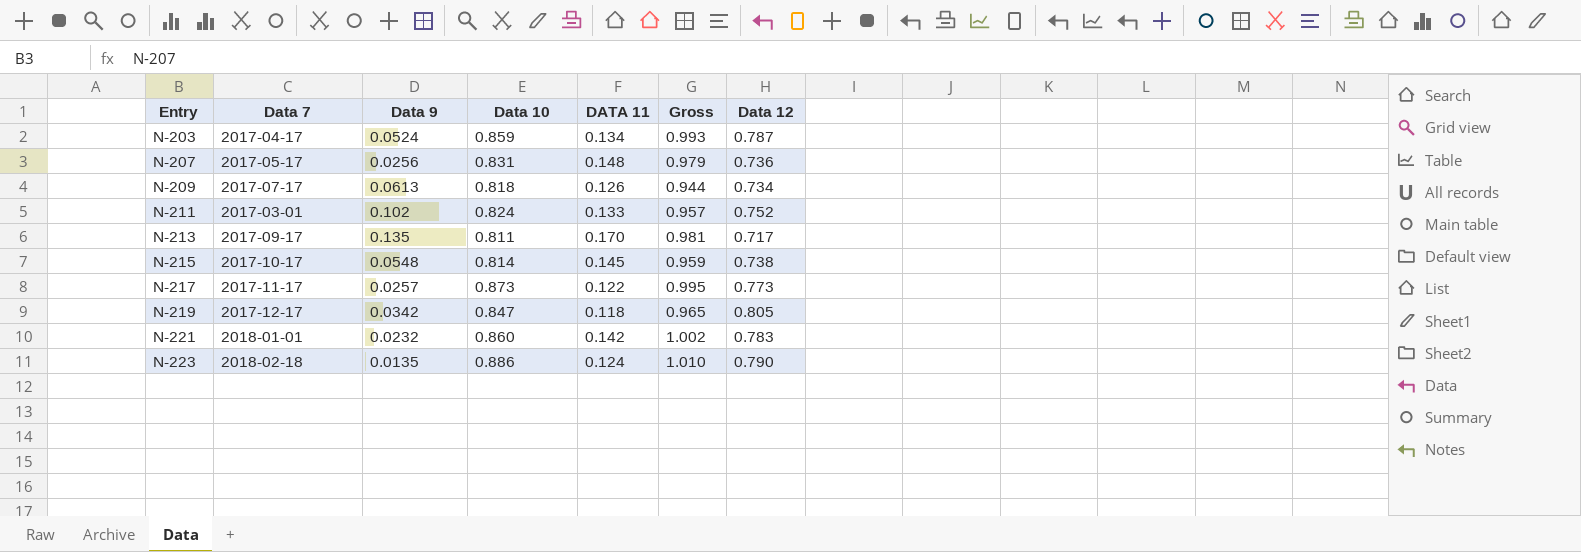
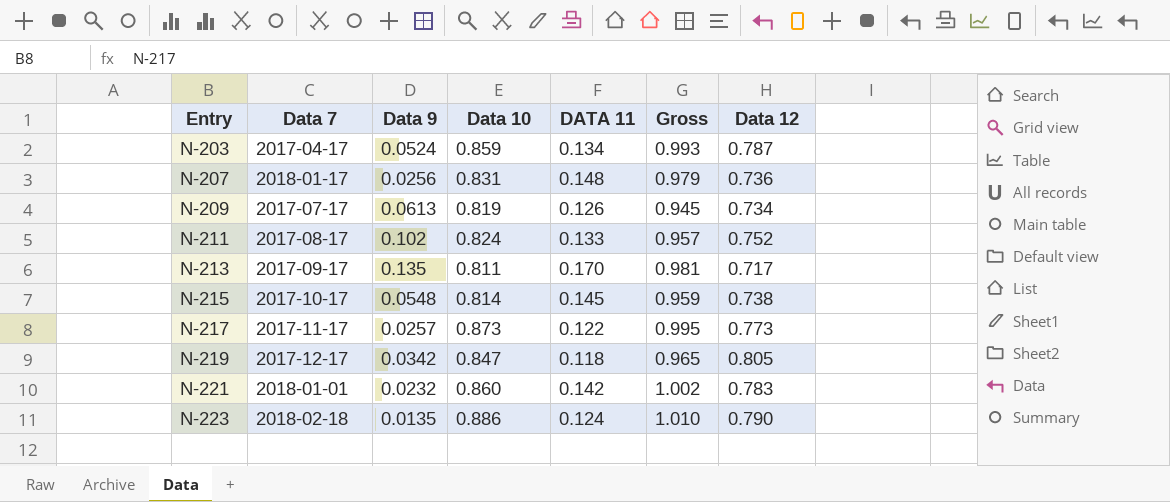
N-207 | Data 7: 2017-05-17 -> 2018-01-17
N-209 | Data 10: 0.818 -> 0.819
N-209 | Gross: 0.944 -> 0.945
N-211 | Data 7: 2017-03-01 -> 2017-08-17

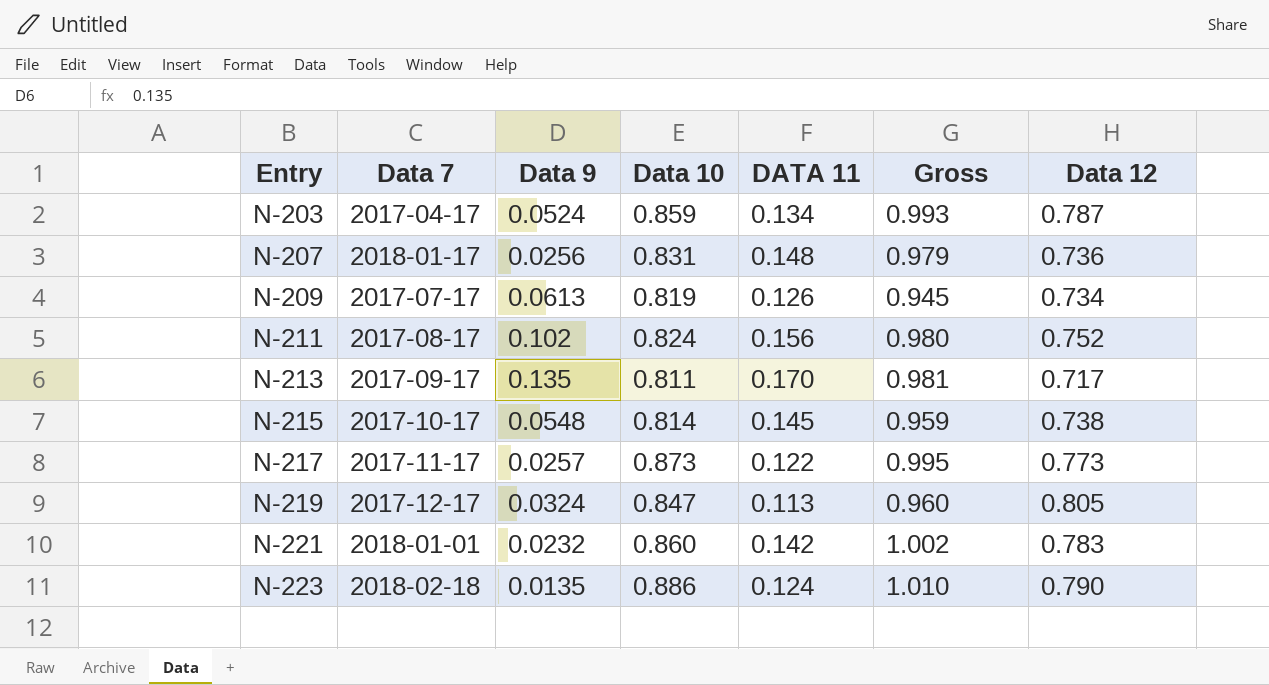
N-211 | DATA 11: 0.133 -> 0.156
N-211 | Gross: 0.957 -> 0.980
N-219 | Data 9: 0.0342 -> 0.0324
N-219 | DATA 11: 0.118 -> 0.113
N-219 | Gross: 0.965 -> 0.960

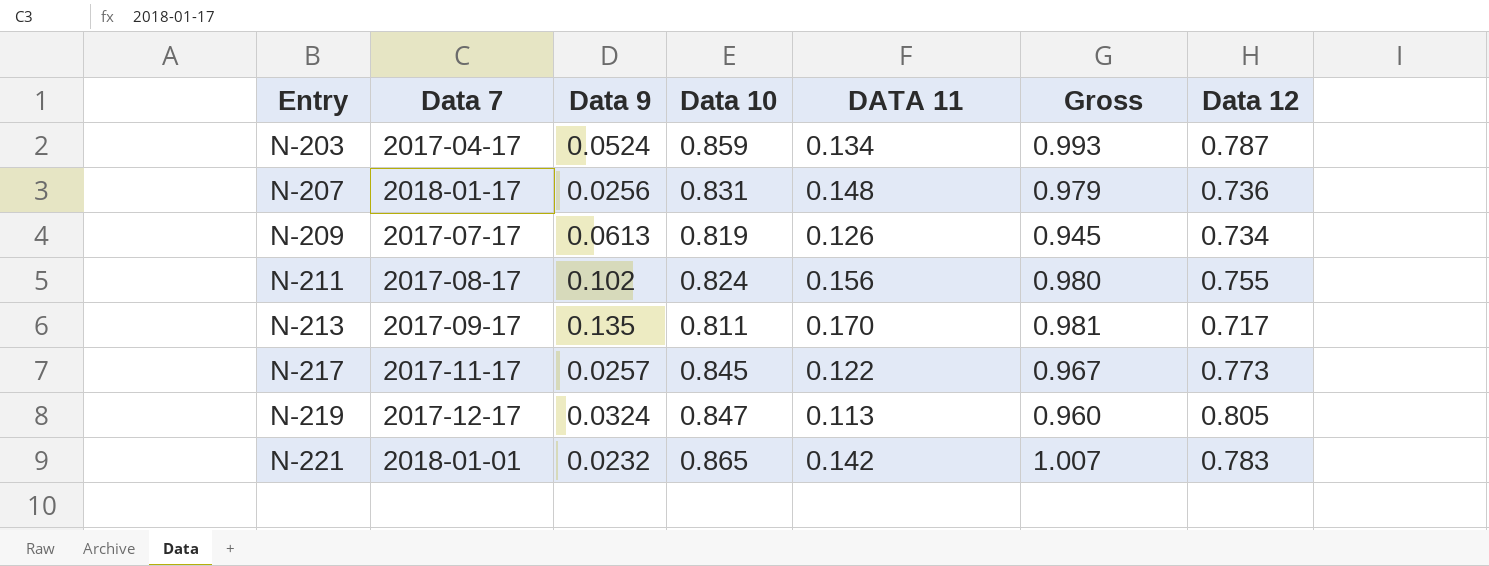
row N-215: 2017-10-17 | 0.0548 | 0.814 | 0.145 | 0.959 | 0.738 -> none
row N-223: 2018-02-18 | 0.0135 | 0.886 | 0.124 | 1.010 | 0.790 -> none
N-211 | Data 12: 0.752 -> 0.755
N-217 | Data 10: 0.873 -> 0.845
N-217 | Gross: 0.995 -> 0.967
N-221 | Data 10: 0.860 -> 0.865
N-221 | Gross: 1.002 -> 1.007

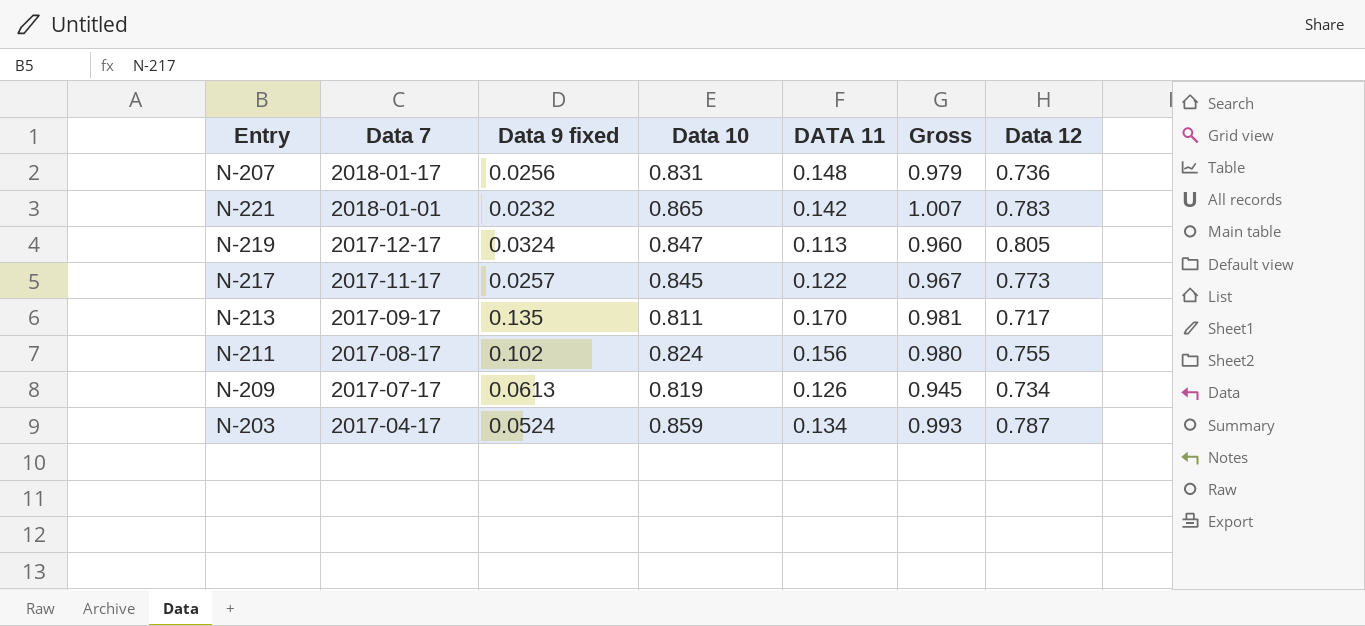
row order: Entry ascending -> Data 7 descending
column name: Data 9 -> Data 9 fixed

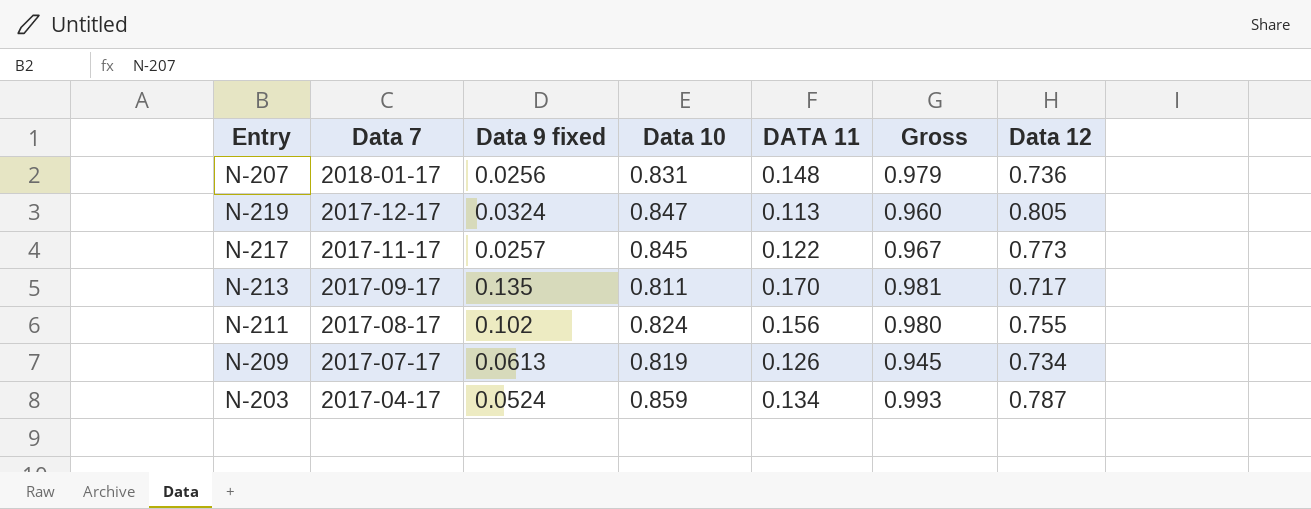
row N-221: 2018-01-01 | 0.0232 | 0.865 | 0.142 | 1.007 | 0.783 -> none

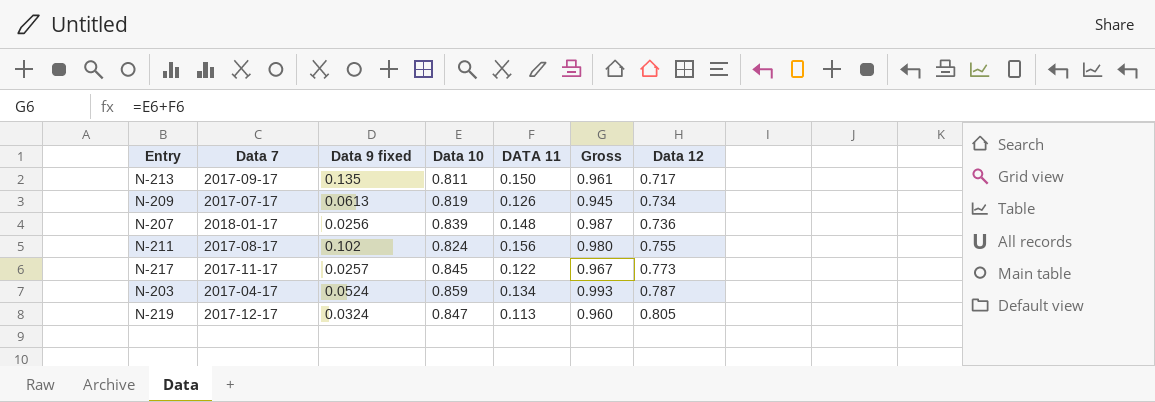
row order: Data 7 descending -> Data 12 ascending
N-213 | DATA 11: 0.170 -> 0.150
N-213 | Gross: 0.981 -> 0.961
N-207 | Data 10: 0.831 -> 0.839
N-207 | Gross: 0.979 -> 0.987

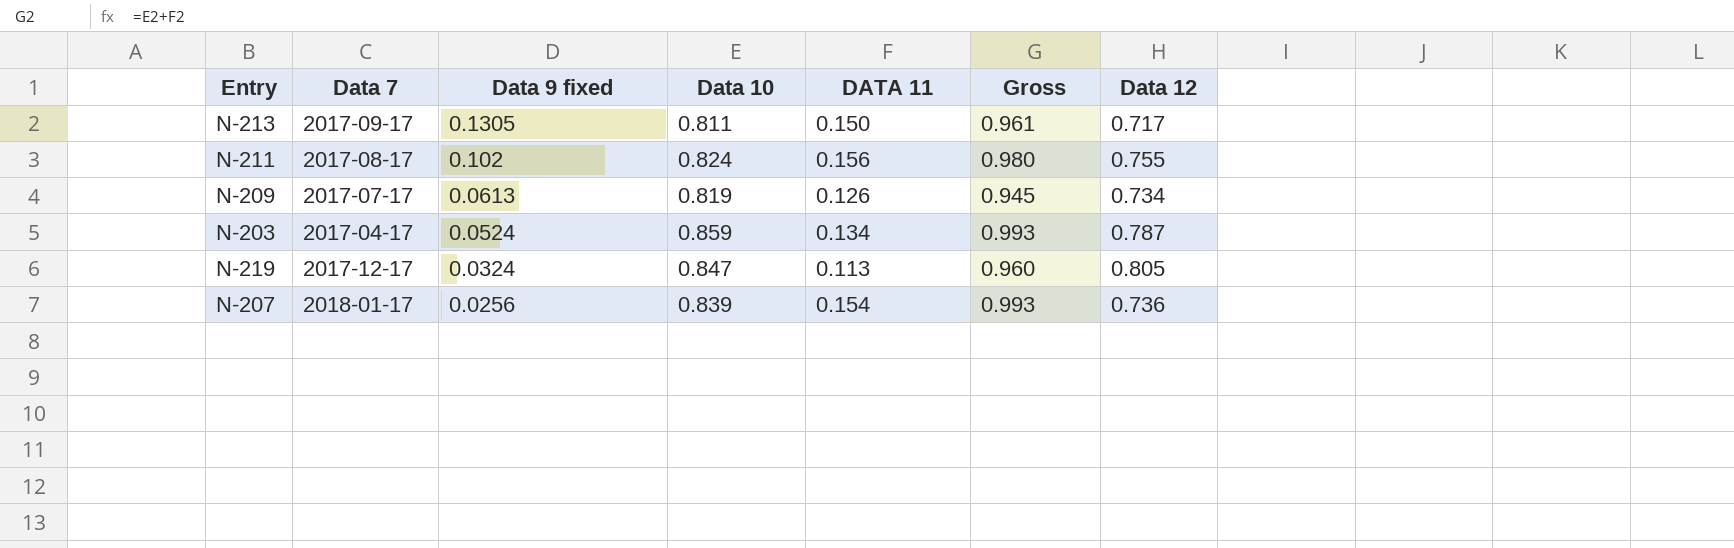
row order: Data 12 ascending -> Data 9 fixed descending
row N-217: 2017-11-17 | 0.0257 | 0.845 | 0.122 | 0.967 | 0.773 -> none
N-213 | Data 9 fixed: 0.135 -> 0.1305
N-207 | DATA 11: 0.148 -> 0.154
N-207 | Gross: 0.987 -> 0.993

